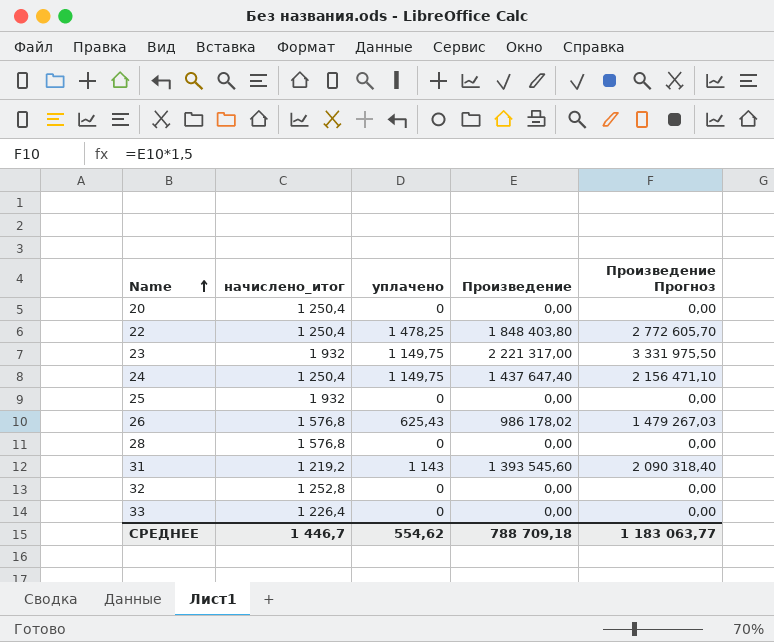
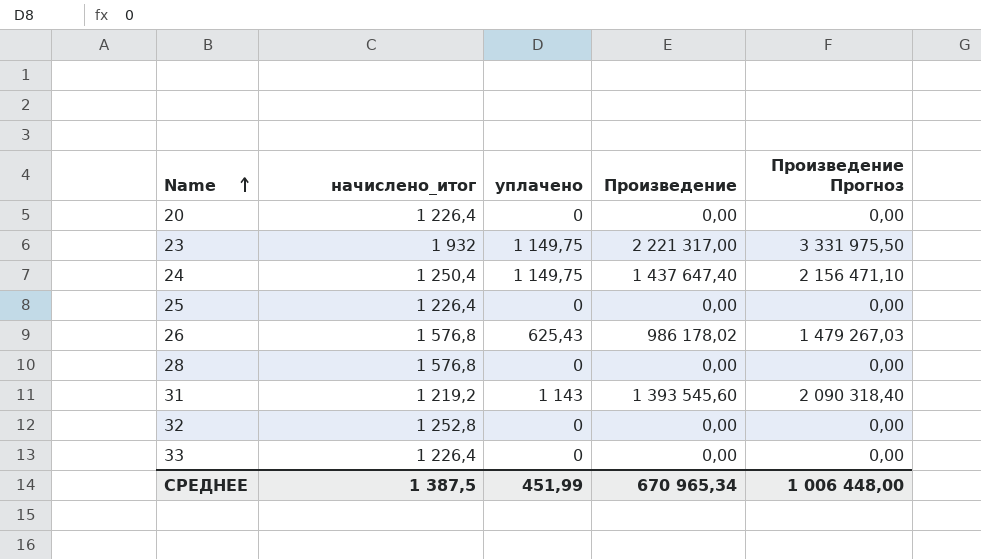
row 22: 1 250,4 | 1 478,25 | 1 848 403,80 | 2 772 605,70 -> none
20 | начислено_итог: 1 250,4 -> 1 226,4
25 | начислено_итог: 1 932 -> 1 226,4
СРЕДНЕЕ | начислено_итог: 1 446,7 -> 1 387,5
СРЕДНЕЕ | уплачено: 554,62 -> 451,99
СРЕДНЕЕ | Произведение: 788 709,18 -> 670 965,34
СРЕДНЕЕ | Произведение Прогноз: 1 183 063,77 -> 1 006 448,00

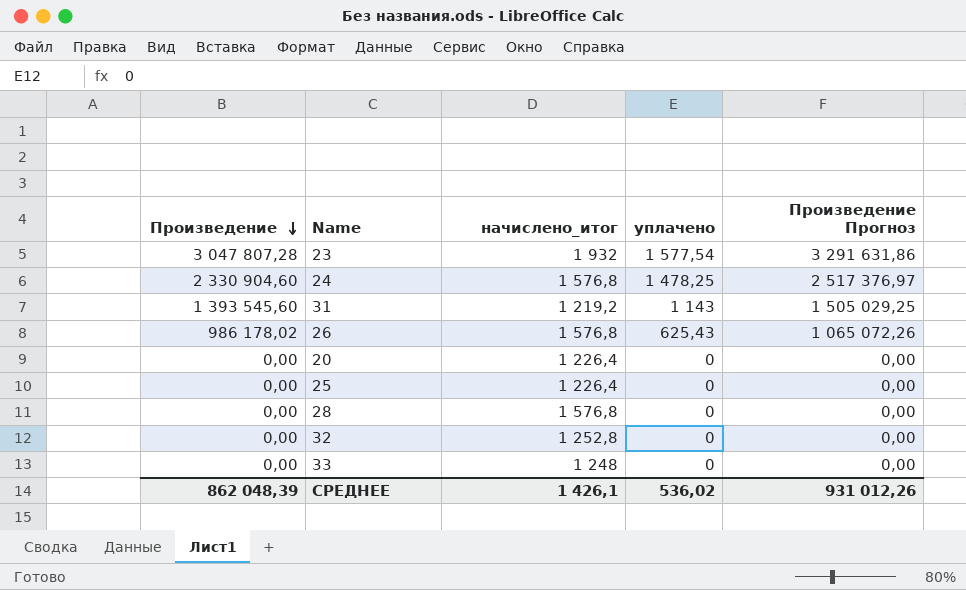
row order: Name ascending -> Произведение descending
column Произведение | position: 4 -> 1
column Произведение Прогноз | formula: [Произведение] * 1,5 -> [Произведение] * 1,08
23 | Произведение: 2 221 317,00 -> 3 047 807,28
23 | уплачено: 1 149,75 -> 1 577,54
24 | Произведение: 1 437 647,40 -> 2 330 904,60
24 | начислено_итог: 1 250,4 -> 1 576,8
24 | уплачено: 1 149,75 -> 1 478,25
33 | начислено_итог: 1 226,4 -> 1 248
СРЕДНЕЕ | Произведение: 670 965,34 -> 862 048,39
СРЕДНЕЕ | начислено_итог: 1 387,5 -> 1 426,1
СРЕДНЕЕ | уплачено: 451,99 -> 536,02
СРЕДНЕЕ | Произведение Прогноз: 1 006 448,00 -> 931 012,26

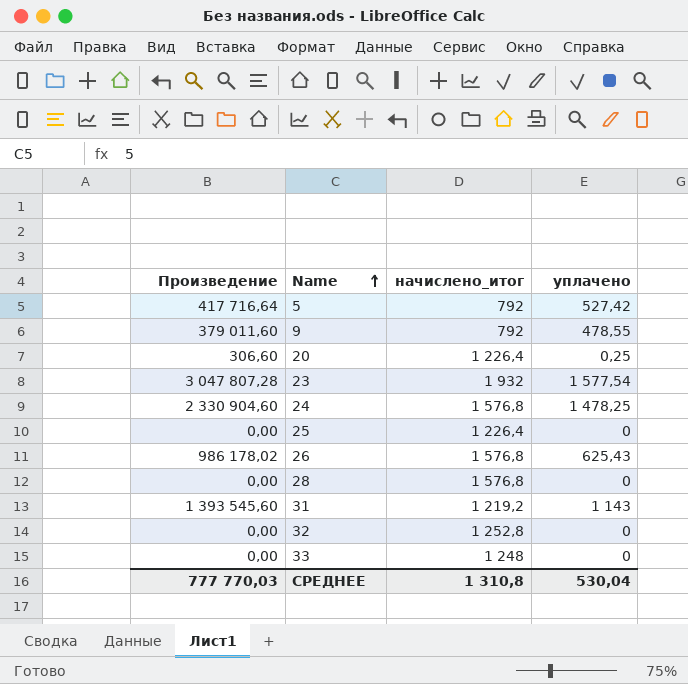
row order: Произведение descending -> Name ascending
column Произведение Прогноз | formula: [Произведение] * 1,08 -> none
row 5: none -> 417 716,64 | 792 | 527,42
row 9: none -> 379 011,60 | 792 | 478,55
20 | Произведение: 0,00 -> 306,60
20 | уплачено: 0 -> 0,25
СРЕДНЕЕ | Произведение: 862 048,39 -> 777 770,03
СРЕДНЕЕ | начислено_итог: 1 426,1 -> 1 310,8
СРЕДНЕЕ | уплачено: 536,02 -> 530,04

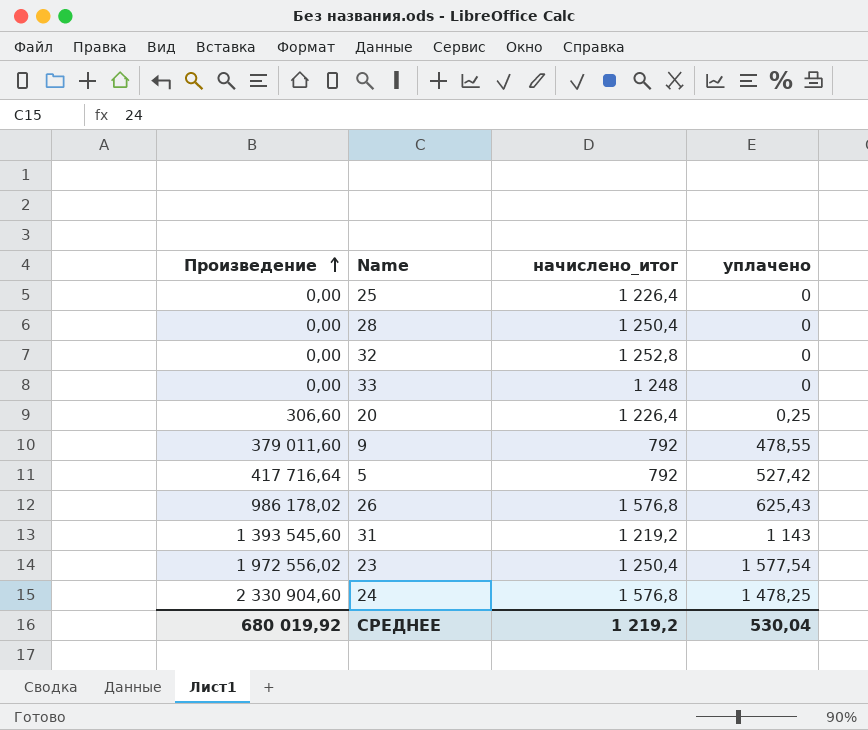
row order: Name ascending -> Произведение ascending
28 | начислено_итог: 1 576,8 -> 1 250,4
23 | Произведение: 3 047 807,28 -> 1 972 556,02
23 | начислено_итог: 1 932 -> 1 250,4
СРЕДНЕЕ | Произведение: 777 770,03 -> 680 019,92
СРЕДНЕЕ | начислено_итог: 1 310,8 -> 1 219,2

